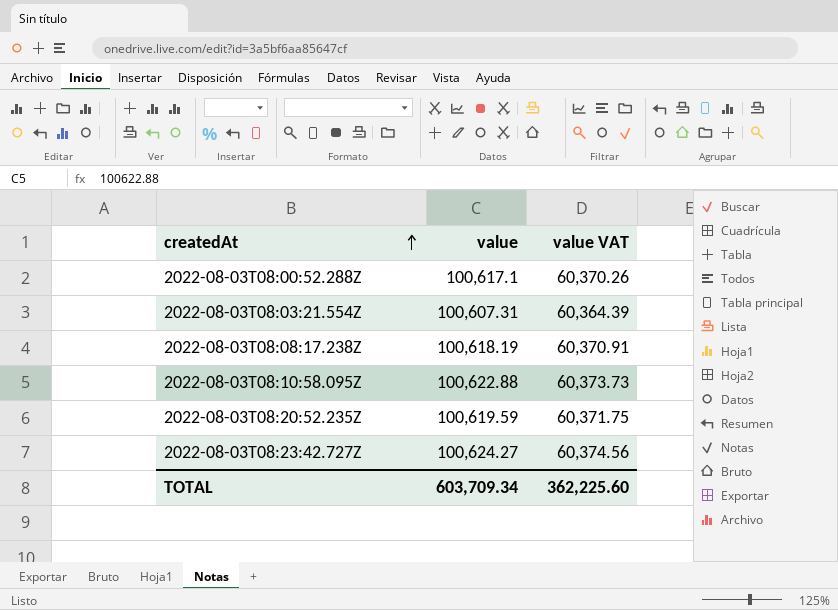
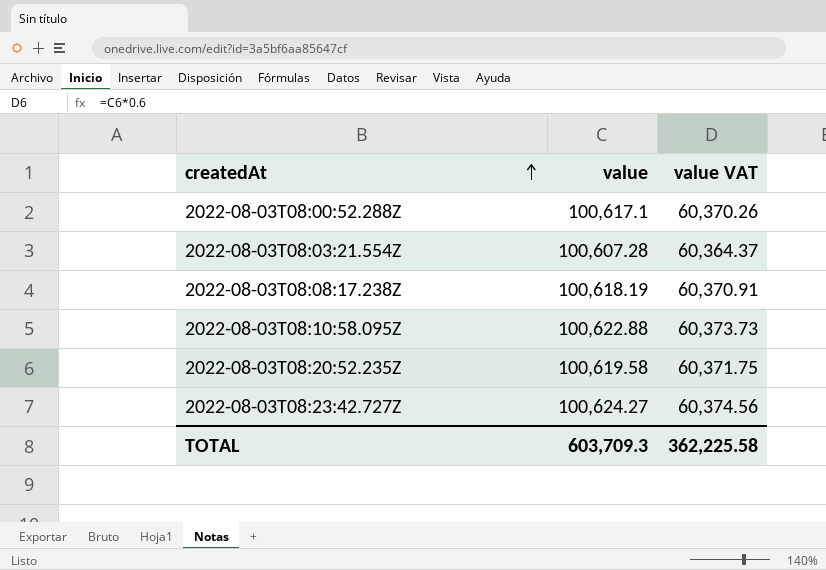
2022-08-03T08:03:21.554Z | value: 100,607.31 -> 100,607.28
2022-08-03T08:03:21.554Z | value VAT: 60,364.39 -> 60,364.37
2022-08-03T08:20:52.235Z | value: 100,619.59 -> 100,619.58
TOTAL | value: 603,709.34 -> 603,709.3
TOTAL | value VAT: 362,225.60 -> 362,225.58

